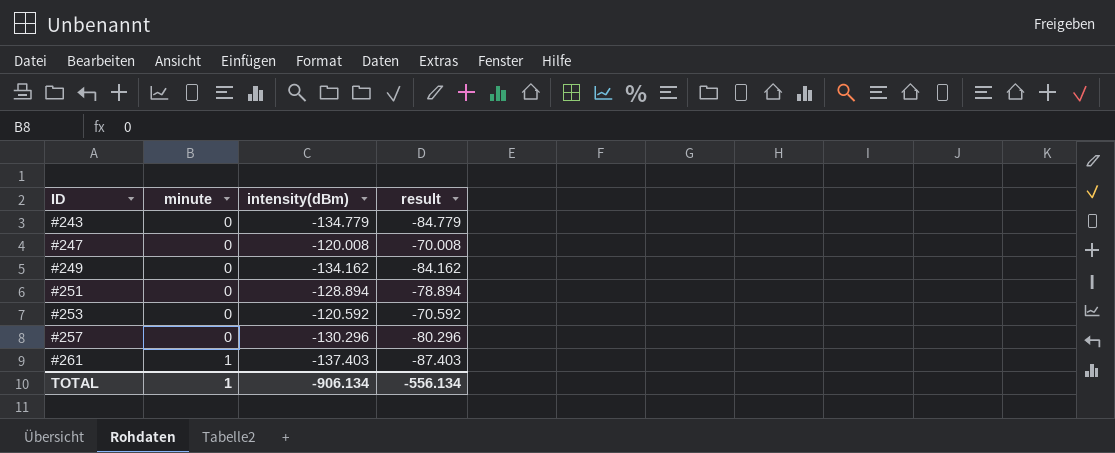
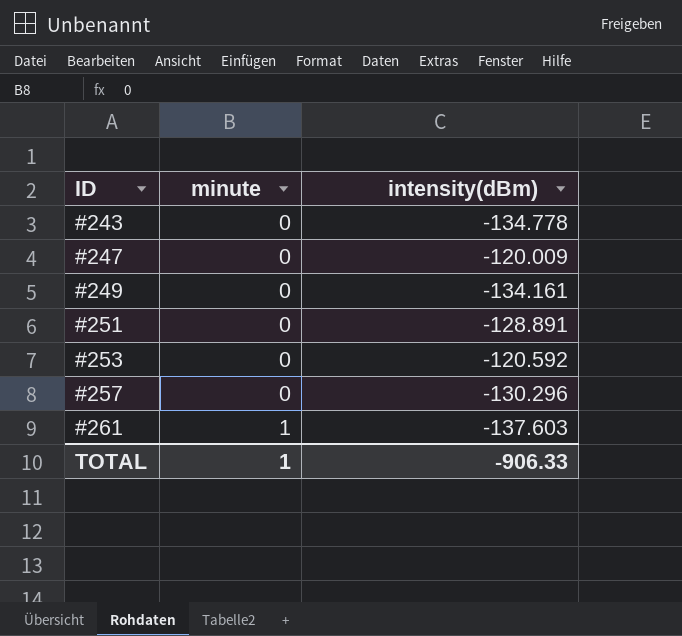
column result | formula: [intensity(dBm)] + 50 -> none
#243 | intensity(dBm): -134.779 -> -134.778
#247 | intensity(dBm): -120.008 -> -120.009
#249 | intensity(dBm): -134.162 -> -134.161
#251 | intensity(dBm): -128.894 -> -128.891
#261 | intensity(dBm): -137.403 -> -137.603
TOTAL | intensity(dBm): -906.134 -> -906.33

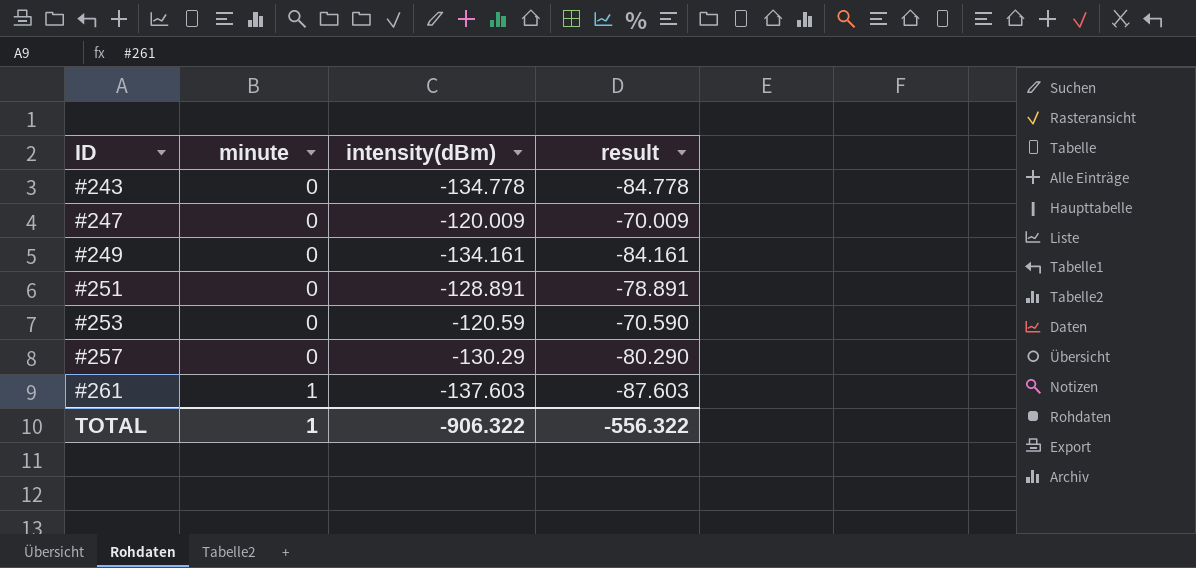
column result | formula: none -> [intensity(dBm)] + 50
#253 | intensity(dBm): -120.592 -> -120.59
#257 | intensity(dBm): -130.296 -> -130.29
TOTAL | intensity(dBm): -906.33 -> -906.322

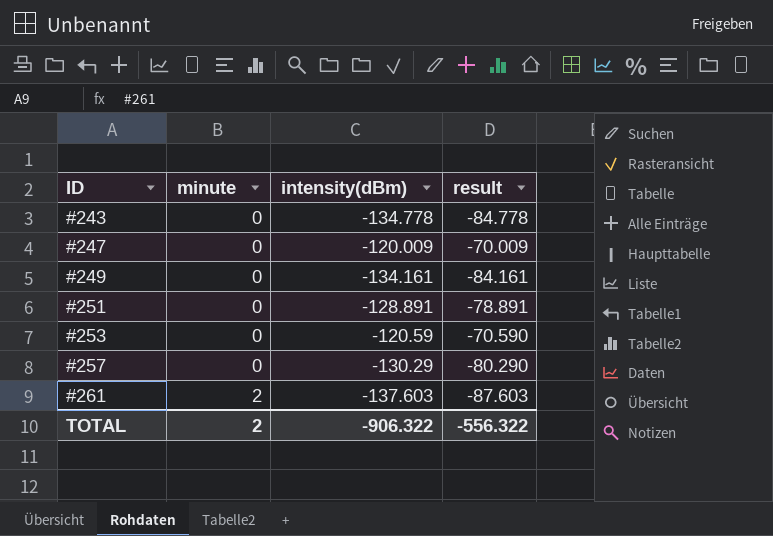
#261 | minute: 1 -> 2
TOTAL | minute: 1 -> 2

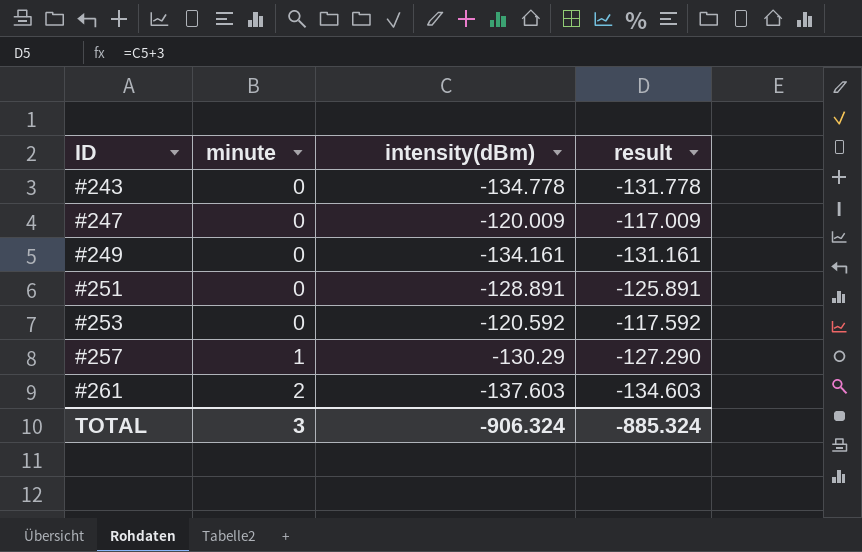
column result | formula: [intensity(dBm)] + 50 -> [intensity(dBm)] + 3
#253 | intensity(dBm): -120.59 -> -120.592
#257 | minute: 0 -> 1
TOTAL | minute: 2 -> 3
TOTAL | intensity(dBm): -906.322 -> -906.324
TOTAL | result: -556.322 -> -885.324

